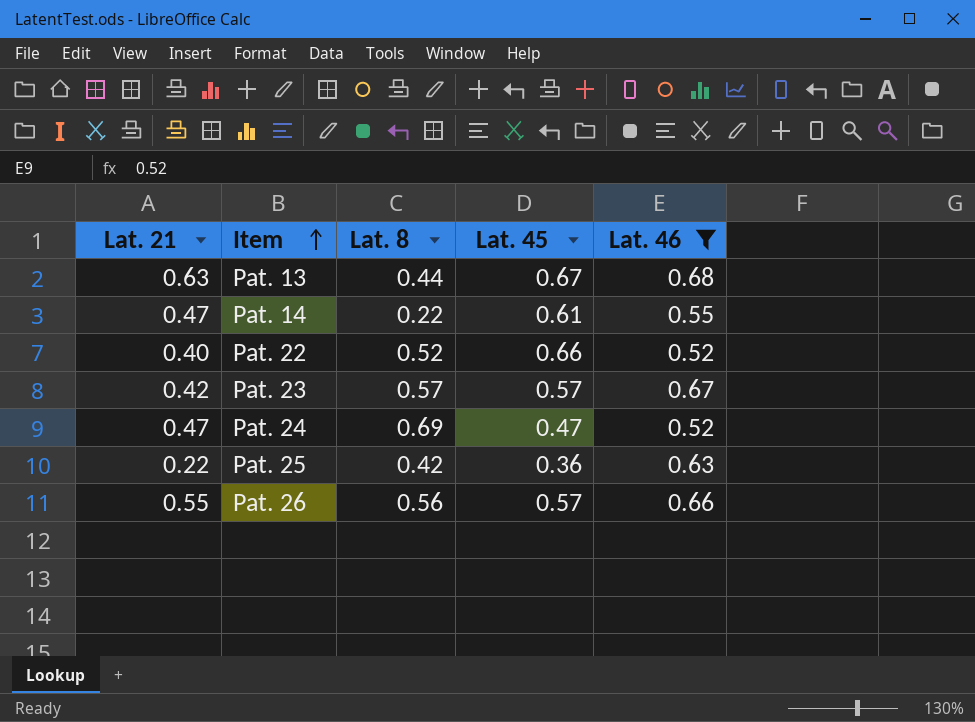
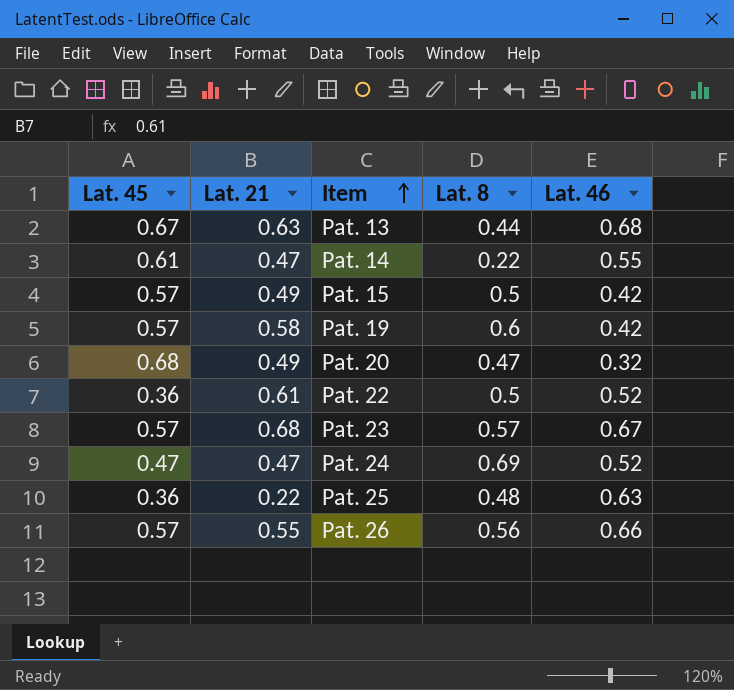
filter: Lat. 46 >= 0.52 -> none
column Lat. 45 | position: 4 -> 1
Pat. 22 | Lat. 45: 0.66 -> 0.36
Pat. 22 | Lat. 21: 0.40 -> 0.61
Pat. 22 | Lat. 8: 0.52 -> 0.5
Pat. 23 | Lat. 21: 0.42 -> 0.68
Pat. 25 | Lat. 8: 0.42 -> 0.48

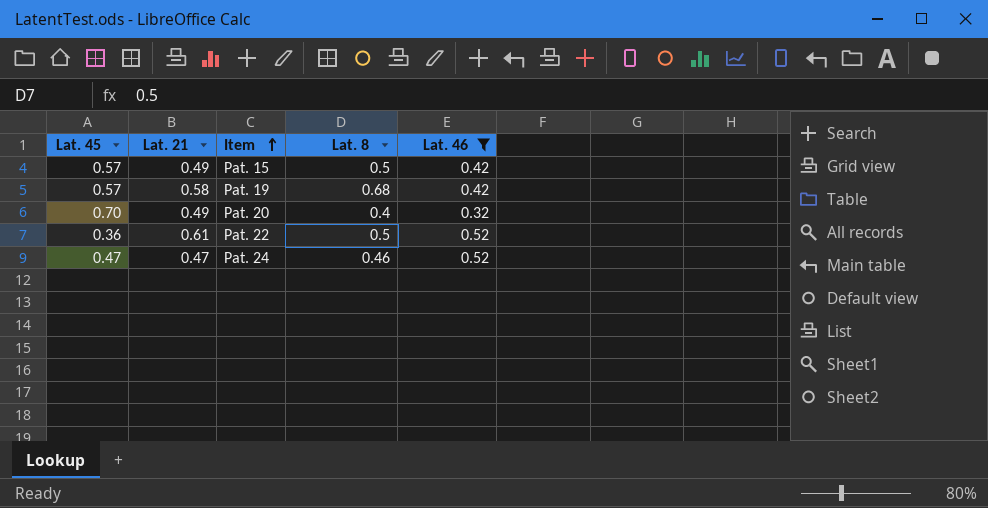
filter: none -> Lat. 46 <= 0.52
Pat. 19 | Lat. 8: 0.6 -> 0.68
Pat. 20 | Lat. 45: 0.68 -> 0.70
Pat. 20 | Lat. 8: 0.47 -> 0.4
Pat. 24 | Lat. 8: 0.69 -> 0.46

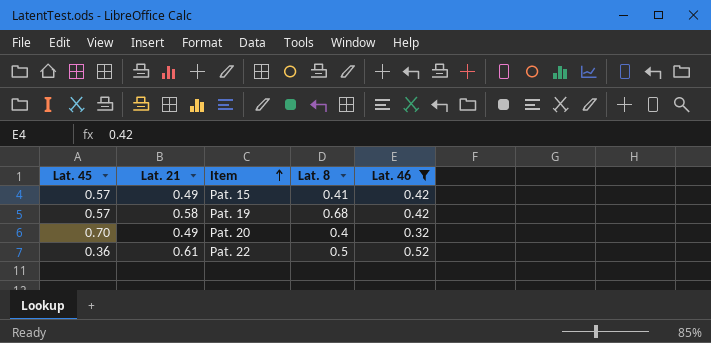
row Pat. 24: 0.47 | 0.47 | 0.46 | 0.52 -> none
Pat. 15 | Lat. 8: 0.5 -> 0.41

